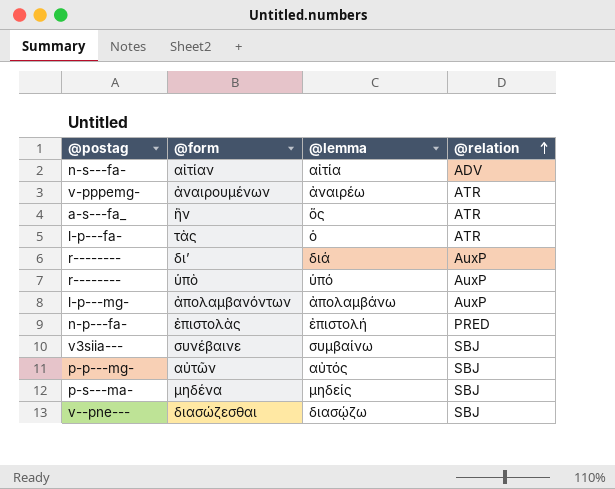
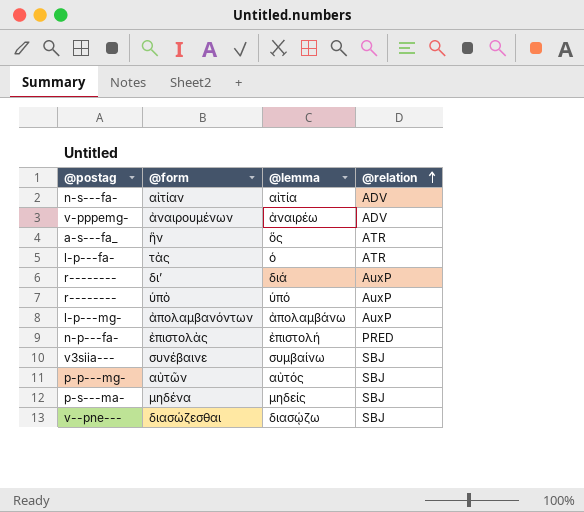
ἀναιρουμένων | @relation: ATR -> ADV

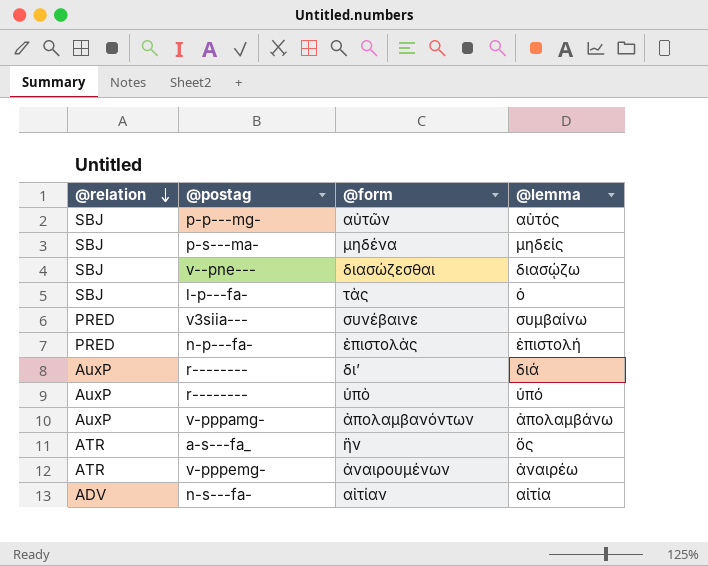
row order: @relation ascending -> @relation descending
column @relation | position: 4 -> 1
τὰς | @relation: ATR -> SBJ
συνέβαινε | @relation: SBJ -> PRED
ἀπολαμβανόντων | @postag: l-p---mg- -> v-pppamg-
ἀναιρουμένων | @relation: ADV -> ATR

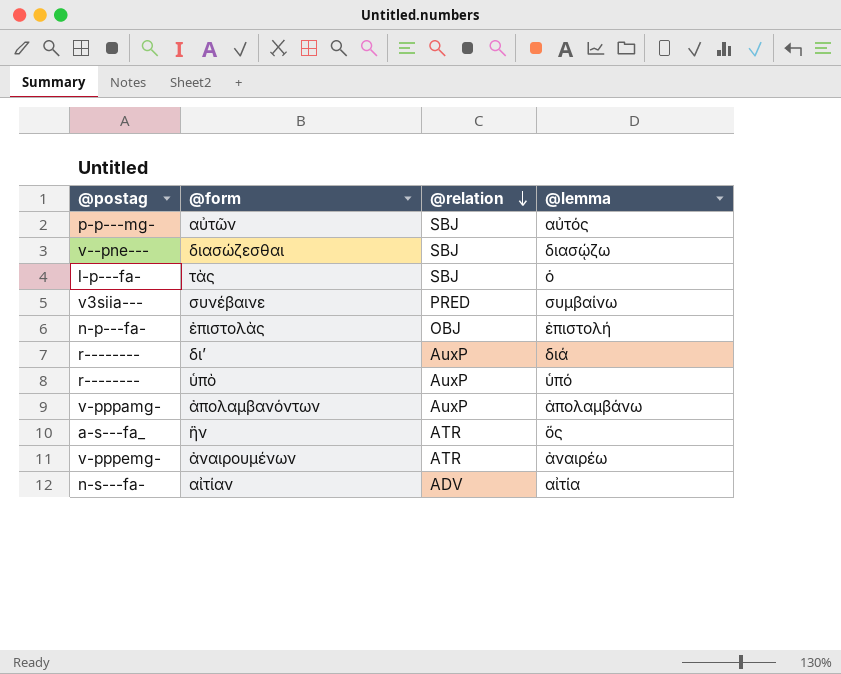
column @relation | position: 1 -> 3
row μηδένα: SBJ | p-s---ma- | μηδείς -> none
ἐπιστολὰς | @relation: PRED -> OBJ

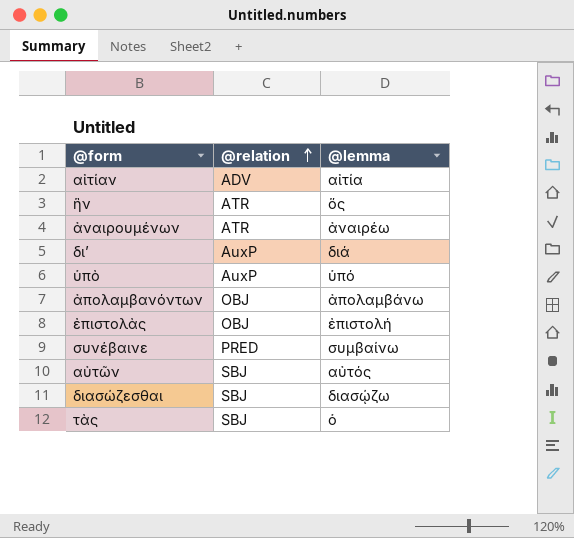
row order: @relation descending -> @relation ascending
column @postag | position: 1 -> none
ἀπολαμβανόντων | @relation: AuxP -> OBJ

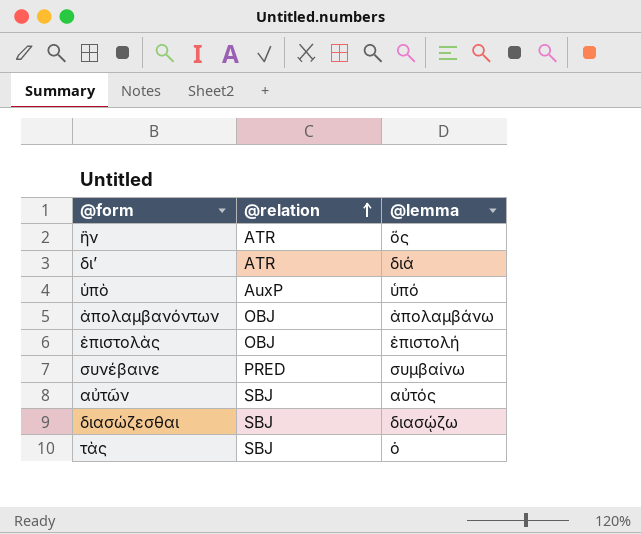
row αἰτίαν: ADV | αἰτία -> none
row ἀναιρουμένων: ATR | ἀναιρέω -> none
διʼ | @relation: AuxP -> ATR

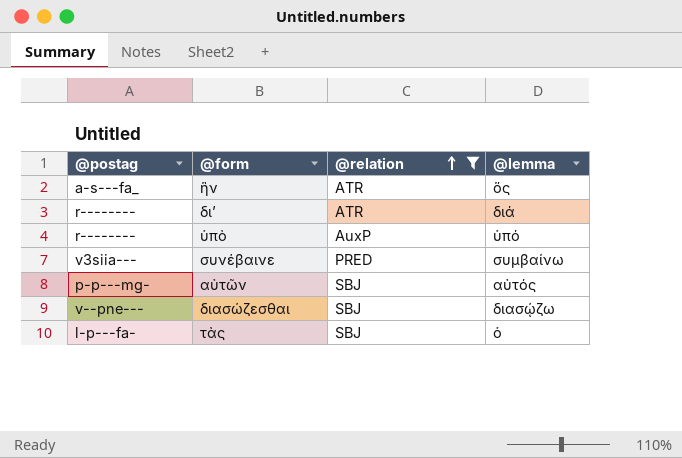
filter: none -> @relation != OBJ
column @postag | position: none -> 1

